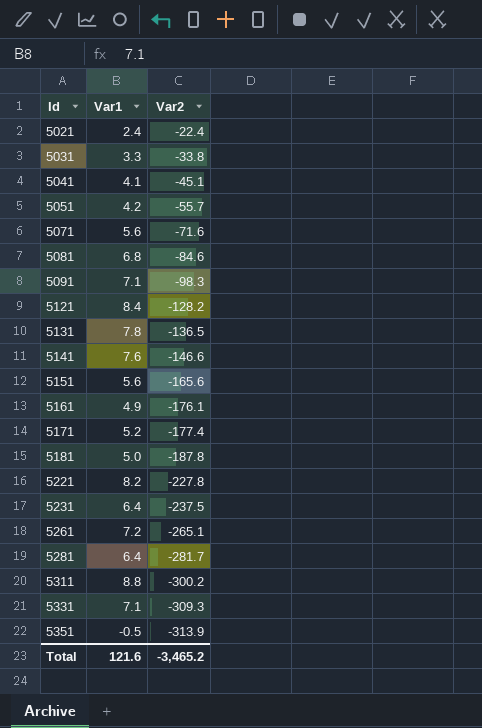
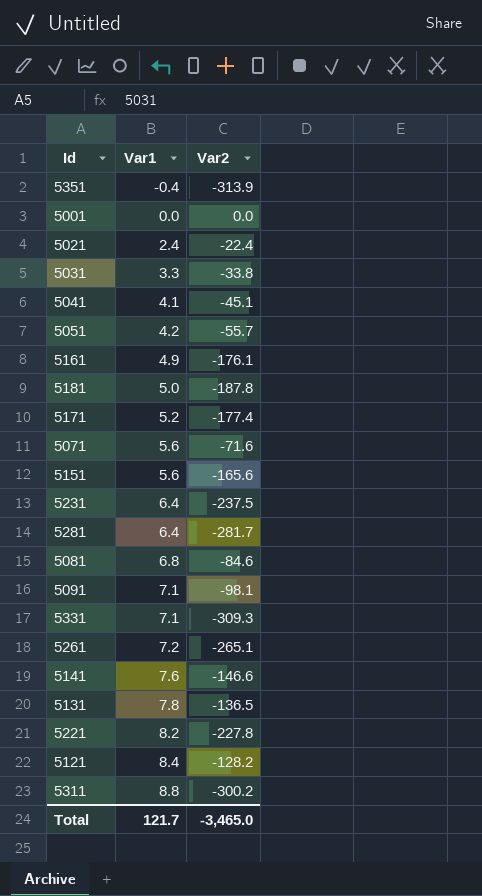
row order: Id ascending -> Var1 ascending
5351 | Var1: -0.5 -> -0.4
row 5001: none -> 0.0 | 0.0
5091 | Var2: -98.3 -> -98.1
Total | Var1: 121.6 -> 121.7
Total | Var2: -3,465.2 -> -3,465.0

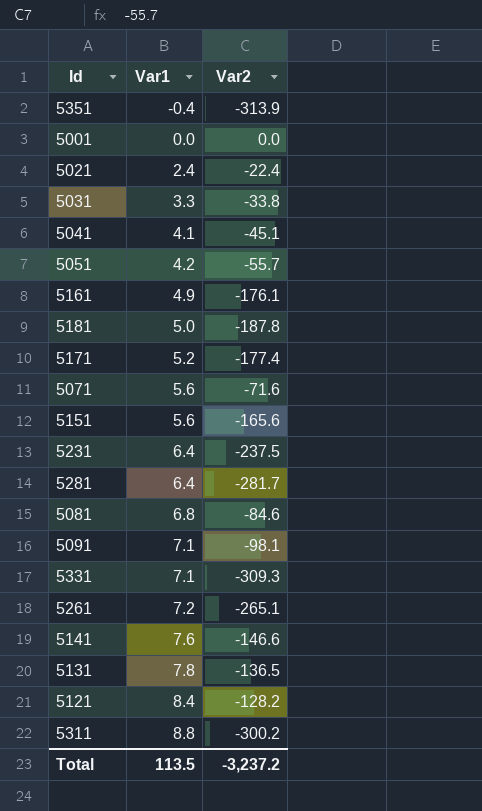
row 5221: 8.2 | -227.8 -> none
Total | Var1: 121.7 -> 113.5
Total | Var2: -3,465.0 -> -3,237.2

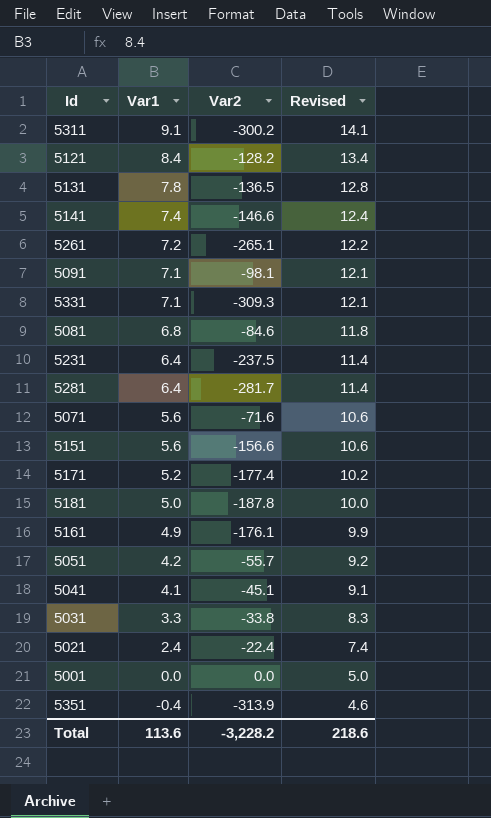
row order: Var1 ascending -> Var1 descending
column Revised | formula: none -> [Var1] + 5
5311 | Var1: 8.8 -> 9.1
5141 | Var1: 7.6 -> 7.4
5151 | Var2: -165.6 -> -156.6
Total | Var1: 113.5 -> 113.6
Total | Var2: -3,237.2 -> -3,228.2

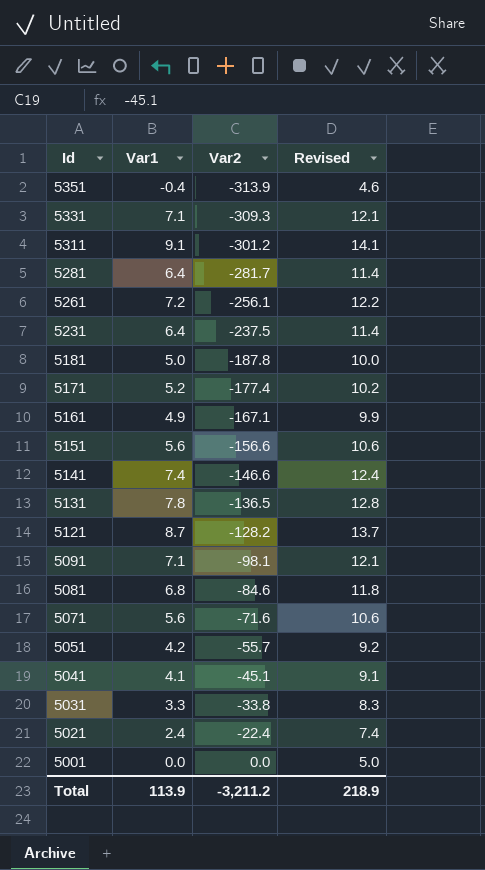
row order: Var1 descending -> Id descending
5311 | Var2: -300.2 -> -301.2
5261 | Var2: -265.1 -> -256.1
5161 | Var2: -176.1 -> -167.1
5121 | Var1: 8.4 -> 8.7
5121 | Revised: 13.4 -> 13.7
Total | Var1: 113.6 -> 113.9
Total | Var2: -3,228.2 -> -3,211.2
Total | Revised: 218.6 -> 218.9

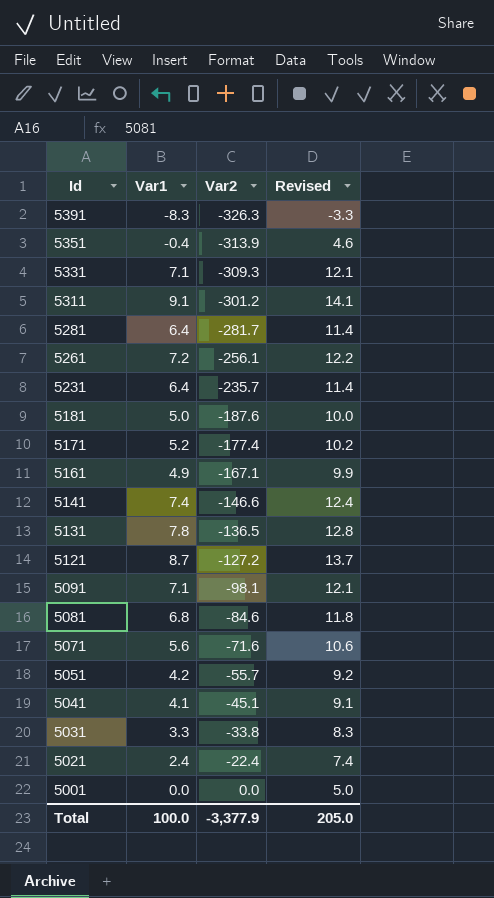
row 5151: 5.6 | -156.6 | 10.6 -> none
row 5391: none -> -8.3 | -326.3 | -3.3
5231 | Var2: -237.5 -> -235.7
5181 | Var2: -187.8 -> -187.6
5121 | Var2: -128.2 -> -127.2
Total | Var1: 113.9 -> 100.0
Total | Var2: -3,211.2 -> -3,377.9
Total | Revised: 218.9 -> 205.0

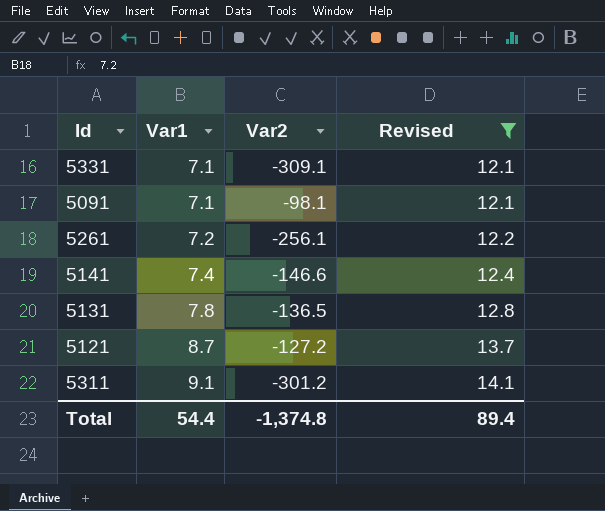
filter: none -> Revised >= 12.1
row order: Id descending -> Var1 ascending
5331 | Var2: -309.3 -> -309.1
Total | Var1: 100.0 -> 54.4
Total | Var2: -3,377.9 -> -1,374.8
Total | Revised: 205.0 -> 89.4

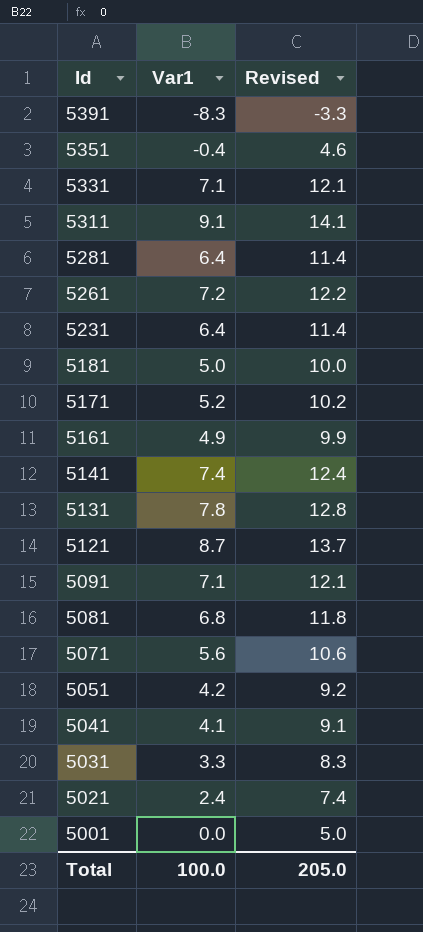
filter: Revised >= 12.1 -> none
row order: Var1 ascending -> Id descending
column Var2 | position: 3 -> none
Total | Var1: 54.4 -> 100.0
Total | Revised: 89.4 -> 205.0

